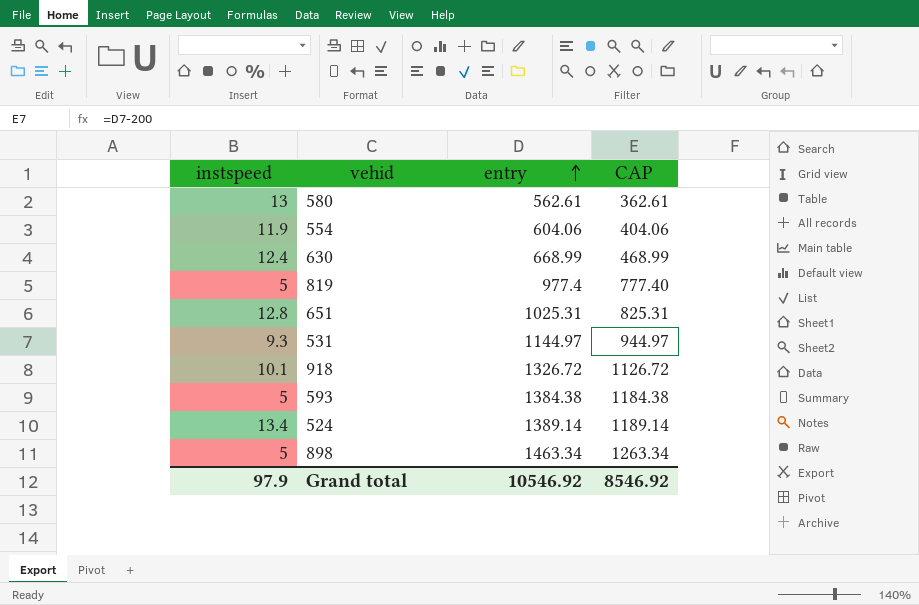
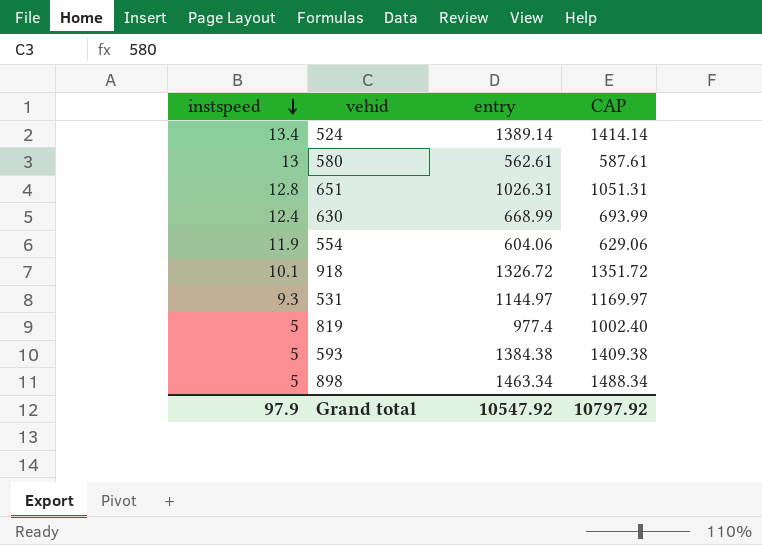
row order: entry ascending -> instspeed descending
column CAP | formula: [entry] - 200 -> [entry] + 25
651 | entry: 1025.31 -> 1026.31
Grand total | entry: 10546.92 -> 10547.92
Grand total | CAP: 8546.92 -> 10797.92

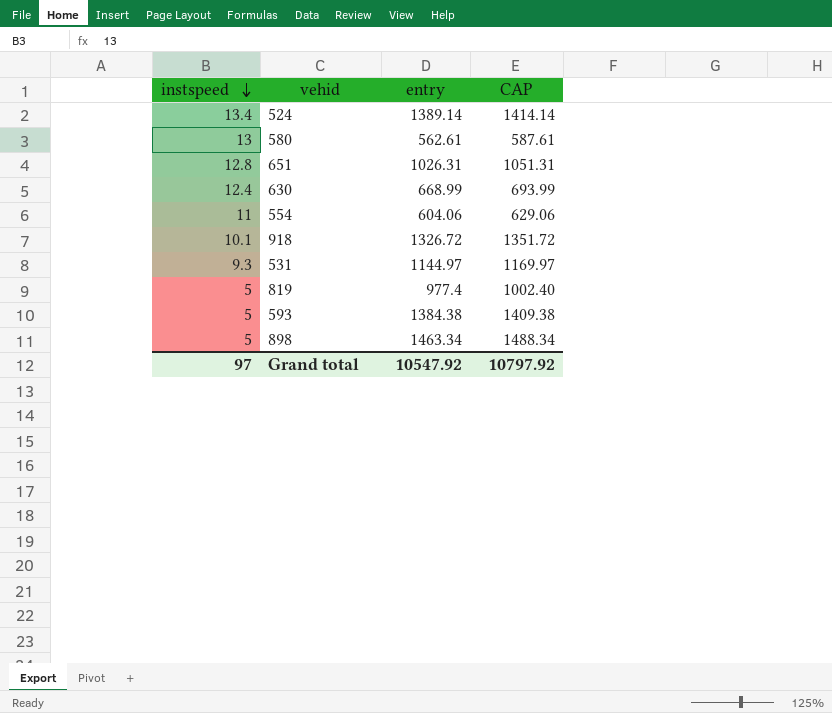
554 | instspeed: 11.9 -> 11
Grand total | instspeed: 97.9 -> 97

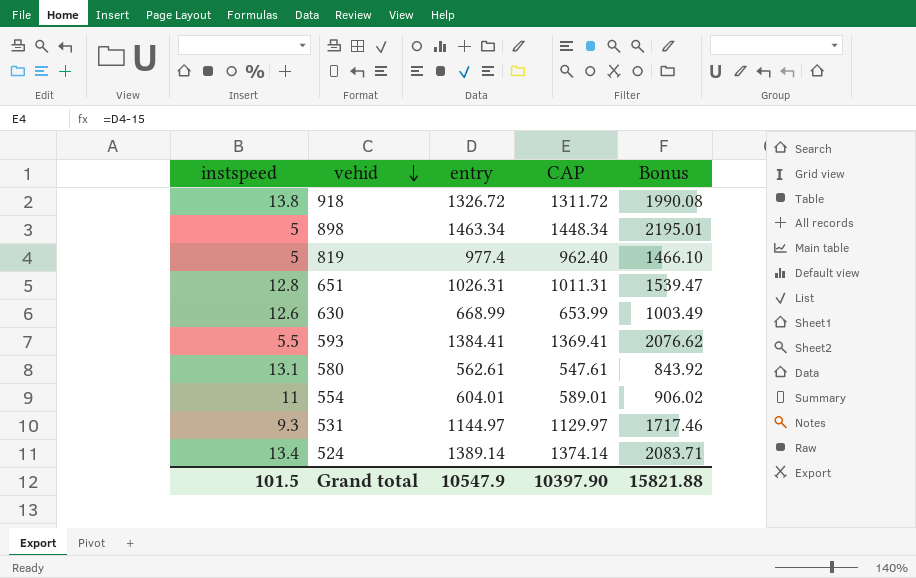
row order: instspeed descending -> vehid descending
column CAP | formula: [entry] + 25 -> [entry] - 15
column Bonus | formula: none -> [entry] * 1.5
918 | instspeed: 10.1 -> 13.8
630 | instspeed: 12.4 -> 12.6
593 | instspeed: 5 -> 5.5
593 | entry: 1384.38 -> 1384.41
580 | instspeed: 13 -> 13.1
554 | entry: 604.06 -> 604.01
Grand total | instspeed: 97 -> 101.5
Grand total | entry: 10547.92 -> 10547.9
Grand total | CAP: 10797.92 -> 10397.90

